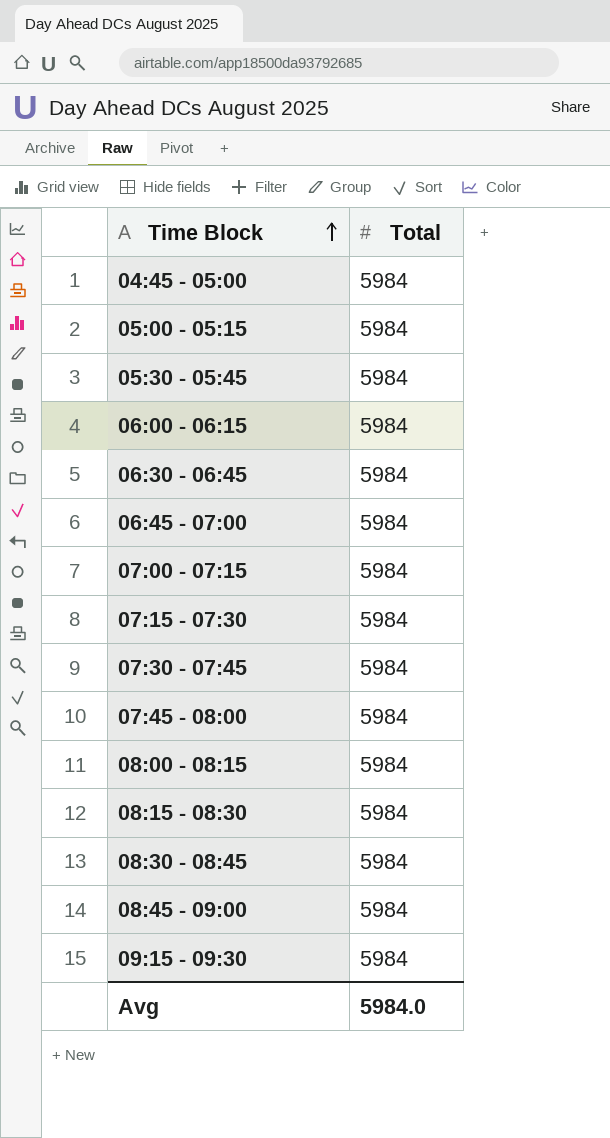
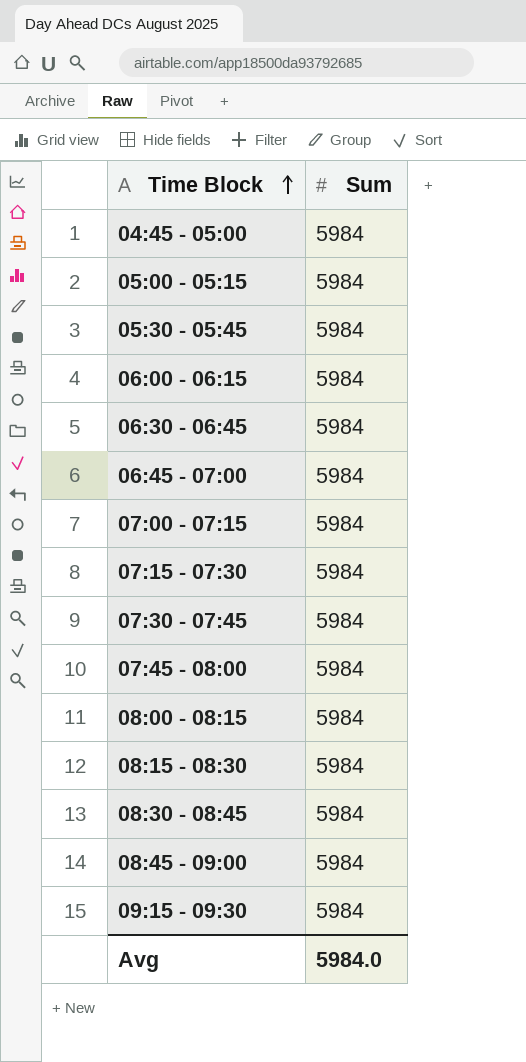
column name: Total -> Sum

